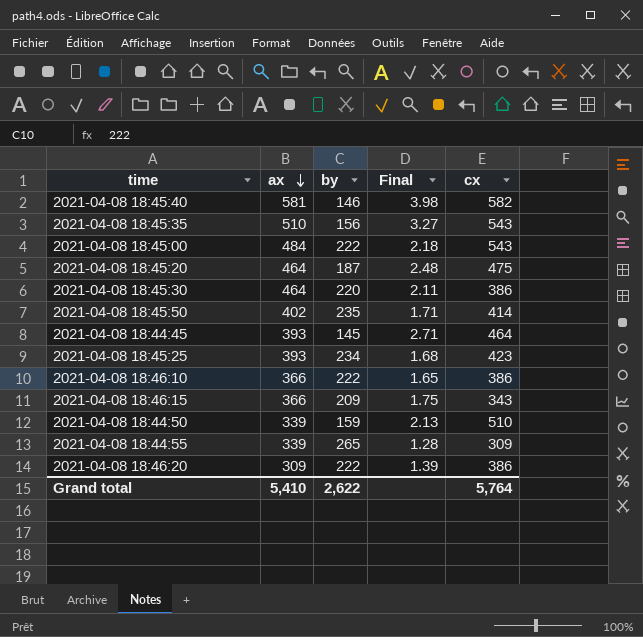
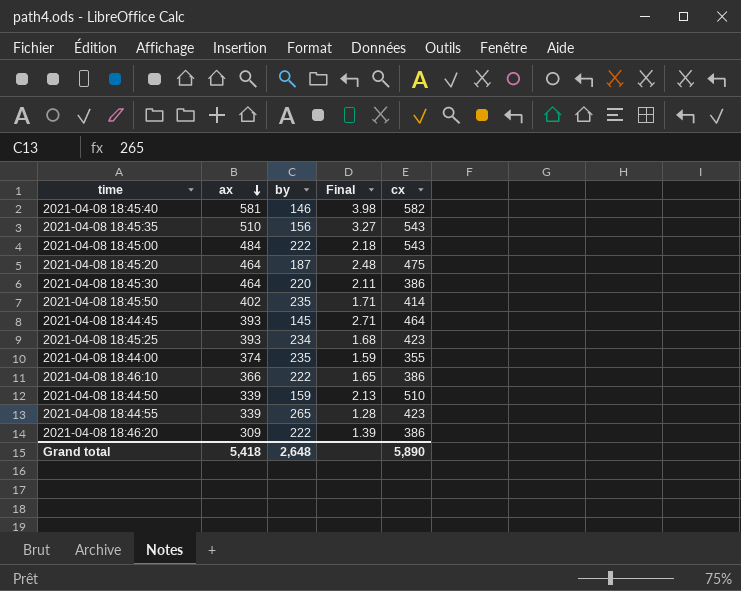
row 2021-04-08 18:46:15: 366 | 209 | 1.75 | 343 -> none
row 2021-04-08 18:44:00: none -> 374 | 235 | 1.59 | 355
2021-04-08 18:44:55 | cx: 309 -> 423
Grand total | ax: 5,410 -> 5,418
Grand total | by: 2,622 -> 2,648
Grand total | cx: 5,764 -> 5,890

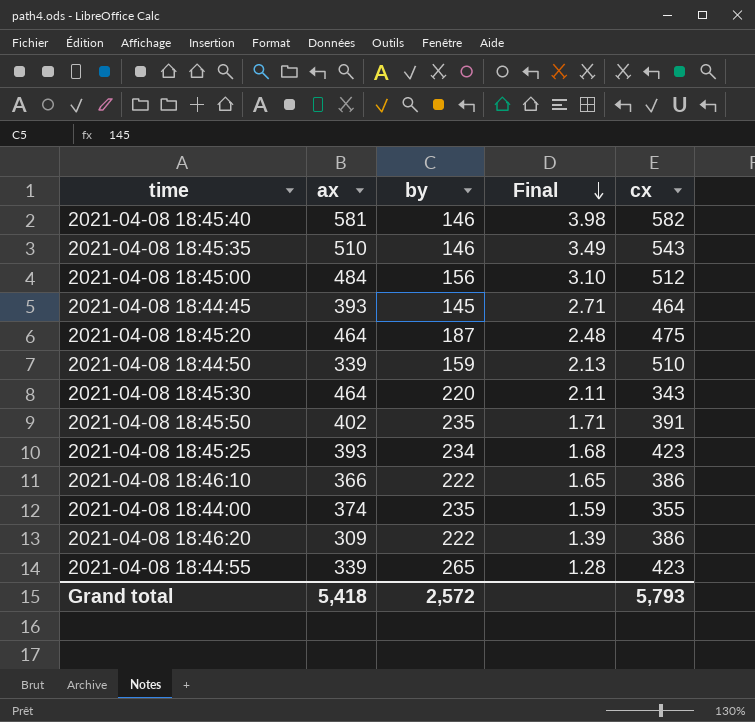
row order: ax descending -> Final descending
2021-04-08 18:45:35 | by: 156 -> 146
2021-04-08 18:45:35 | Final: 3.27 -> 3.49
2021-04-08 18:45:00 | by: 222 -> 156
2021-04-08 18:45:00 | Final: 2.18 -> 3.10
2021-04-08 18:45:00 | cx: 543 -> 512
2021-04-08 18:45:30 | cx: 386 -> 343
2021-04-08 18:45:50 | cx: 414 -> 391
Grand total | by: 2,648 -> 2,572
Grand total | cx: 5,890 -> 5,793

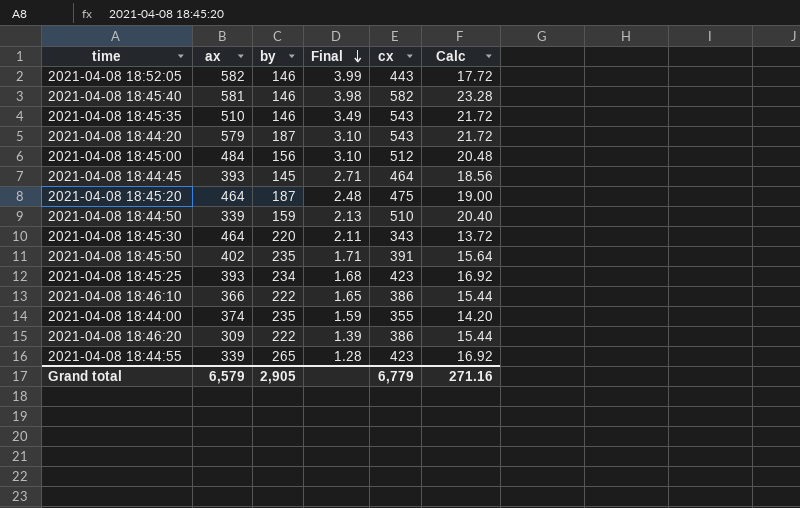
column Calc | formula: none -> [cx] * 0.04
row 2021-04-08 18:52:05: none -> 582 | 146 | 3.99 | 443 | 17.72
row 2021-04-08 18:44:20: none -> 579 | 187 | 3.10 | 543 | 21.72
Grand total | ax: 5,418 -> 6,579
Grand total | by: 2,572 -> 2,905
Grand total | cx: 5,793 -> 6,779

